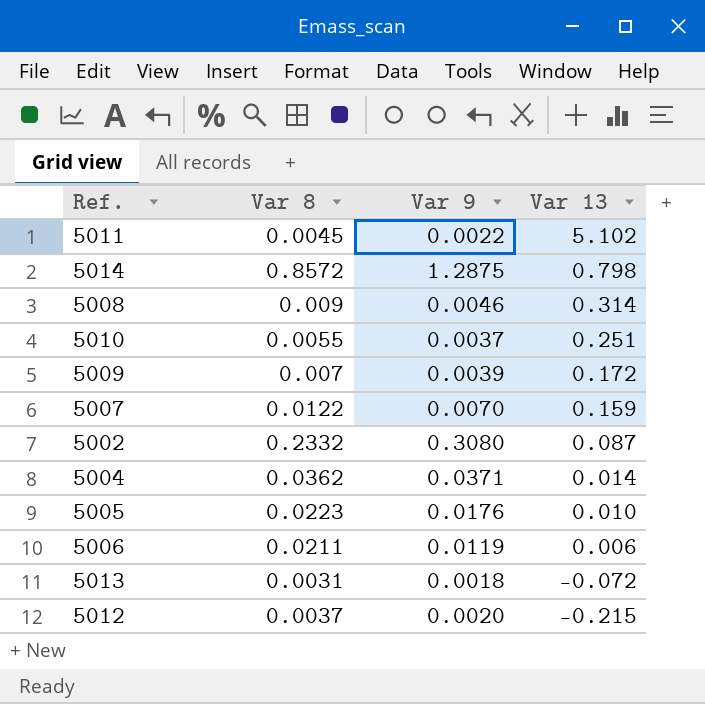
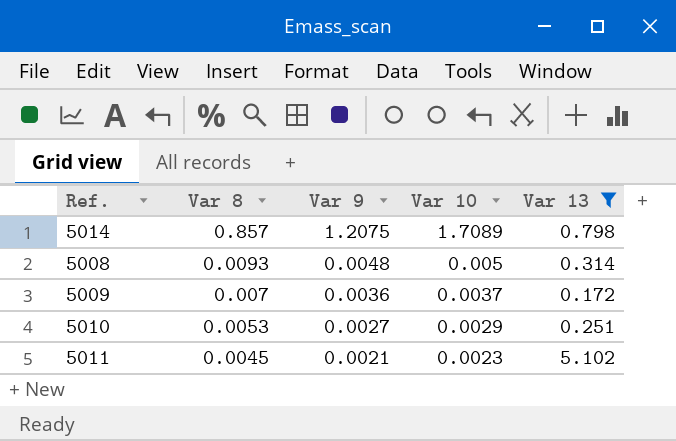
filter: none -> Var 13 >= 0.172
row order: Var 13 descending -> Var 8 descending
column Var 10 | position: none -> 4
5014 | Var 8: 0.8572 -> 0.857
5014 | Var 9: 1.2875 -> 1.2075
5008 | Var 8: 0.009 -> 0.0093
5008 | Var 9: 0.0046 -> 0.0048
5009 | Var 9: 0.0039 -> 0.0036
5010 | Var 8: 0.0055 -> 0.0053
5010 | Var 9: 0.0037 -> 0.0027
5011 | Var 9: 0.0022 -> 0.0021

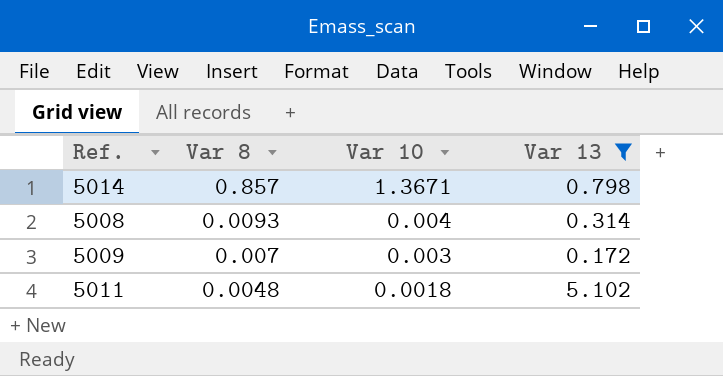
column Var 9 | position: 3 -> none
row 5010: 0.0053 | 0.0027 | 0.0029 | 0.251 -> none
5014 | Var 10: 1.7089 -> 1.3671
5008 | Var 10: 0.005 -> 0.004
5009 | Var 10: 0.0037 -> 0.003
5011 | Var 8: 0.0045 -> 0.0048
5011 | Var 10: 0.0023 -> 0.0018

